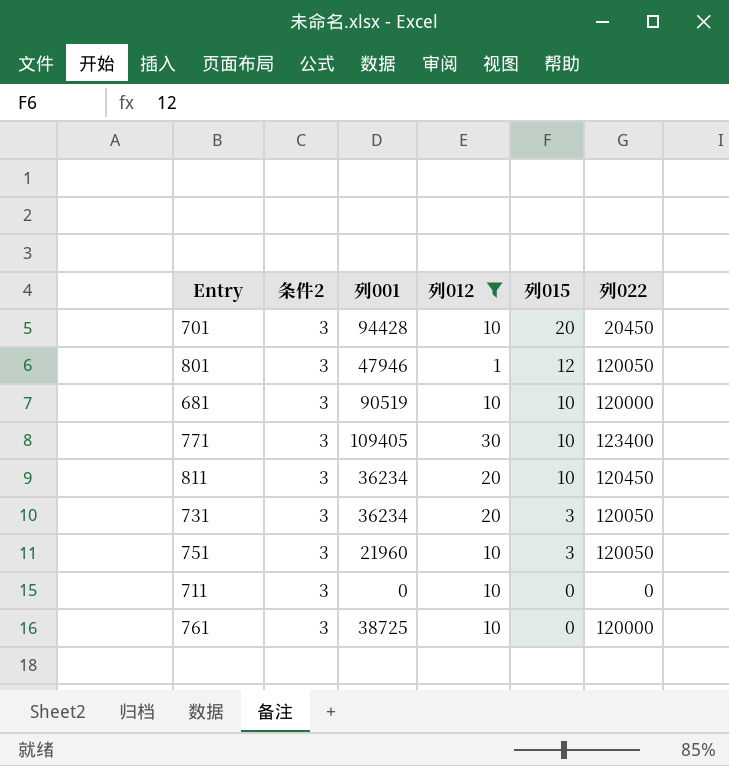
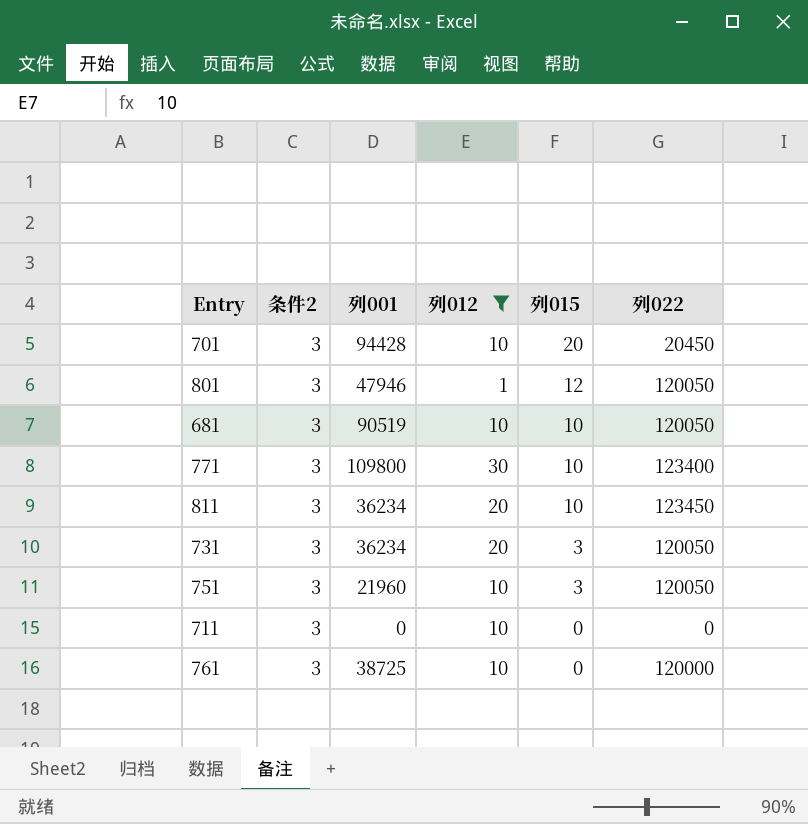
681 | 列022: 120000 -> 120050
771 | 列001: 109405 -> 109800
811 | 列022: 120450 -> 123450

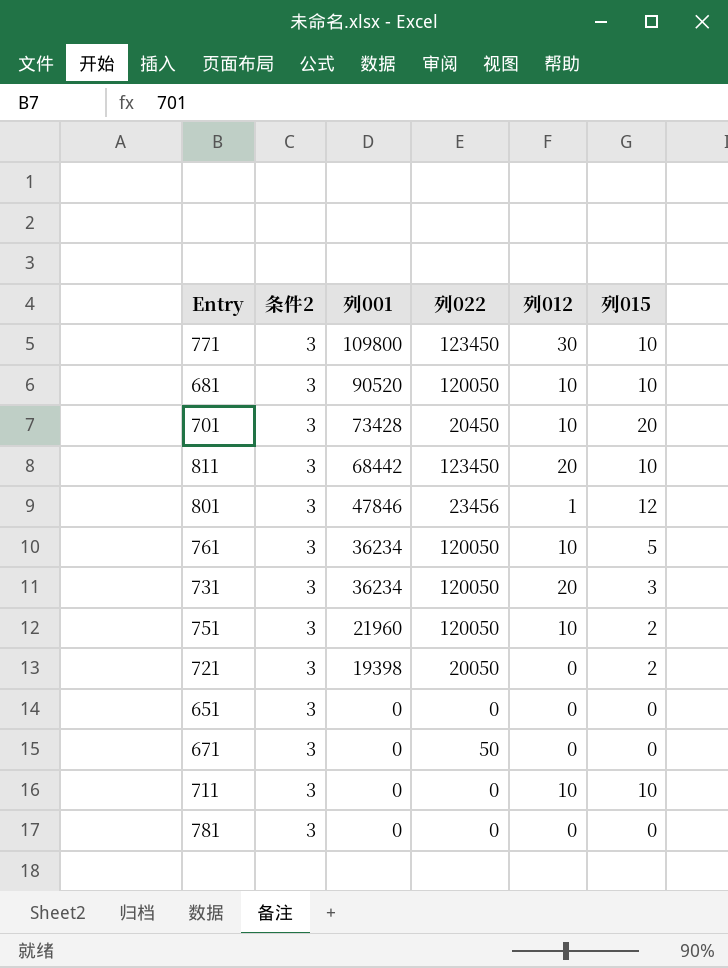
filter: 列012 != 0 -> none
row order: 列015 descending -> 列001 descending
column 列022 | position: 6 -> 4
771 | 列022: 123400 -> 123450
681 | 列001: 90519 -> 90520
701 | 列001: 94428 -> 73428
811 | 列001: 36234 -> 68442
801 | 列001: 47946 -> 47846
801 | 列022: 120050 -> 23456
761 | 列001: 38725 -> 36234
761 | 列022: 120000 -> 120050
761 | 列015: 0 -> 5
751 | 列015: 3 -> 2
711 | 列015: 0 -> 10

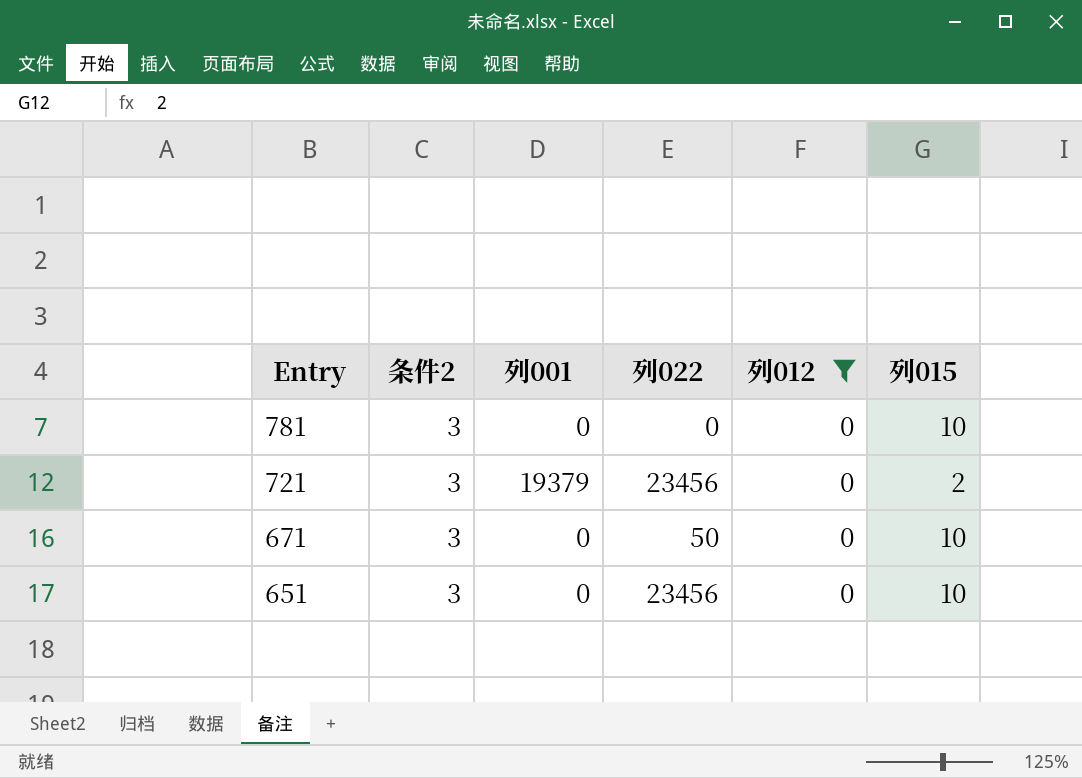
filter: none -> 列012 = 0
row order: 列001 descending -> Entry descending
781 | 列015: 0 -> 10
721 | 列001: 19398 -> 19379
721 | 列022: 20050 -> 23456
671 | 列015: 0 -> 10
651 | 列022: 0 -> 23456
651 | 列015: 0 -> 10

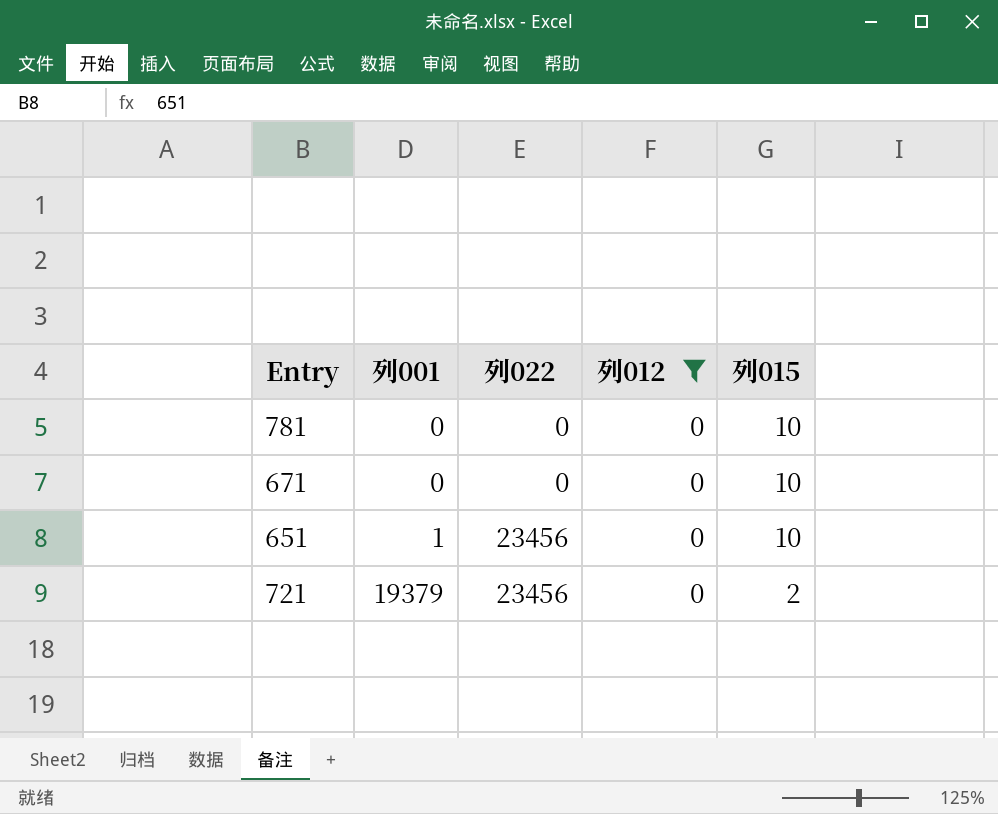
row order: Entry descending -> 列001 ascending
column 条件2 | position: 2 -> none
671 | 列022: 50 -> 0
651 | 列001: 0 -> 1

